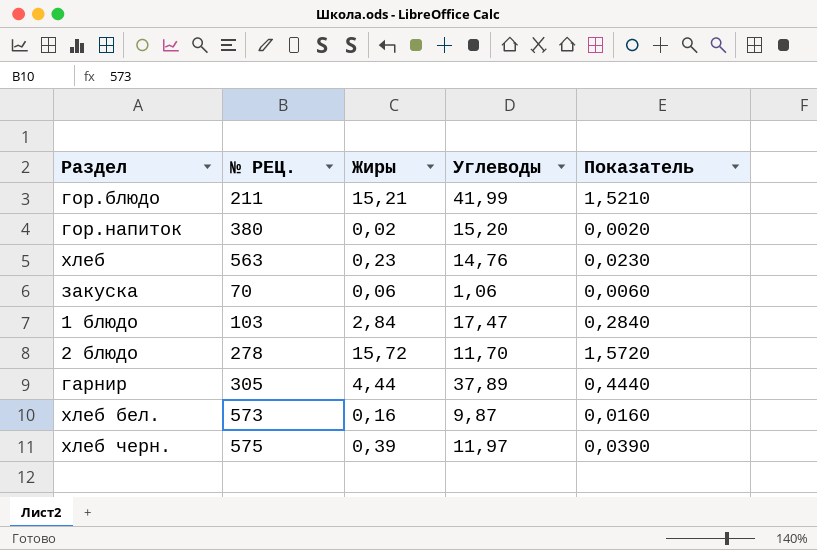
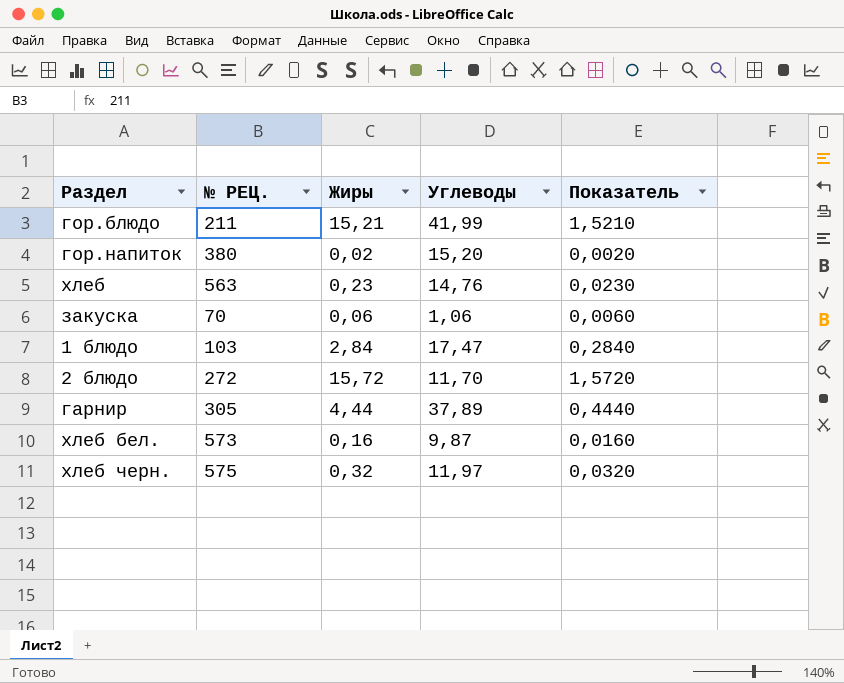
2 блюдо | № РЕЦ.: 278 -> 272
хлеб черн. | Жиры: 0,39 -> 0,32
хлеб черн. | Показатель: 0,0390 -> 0,0320

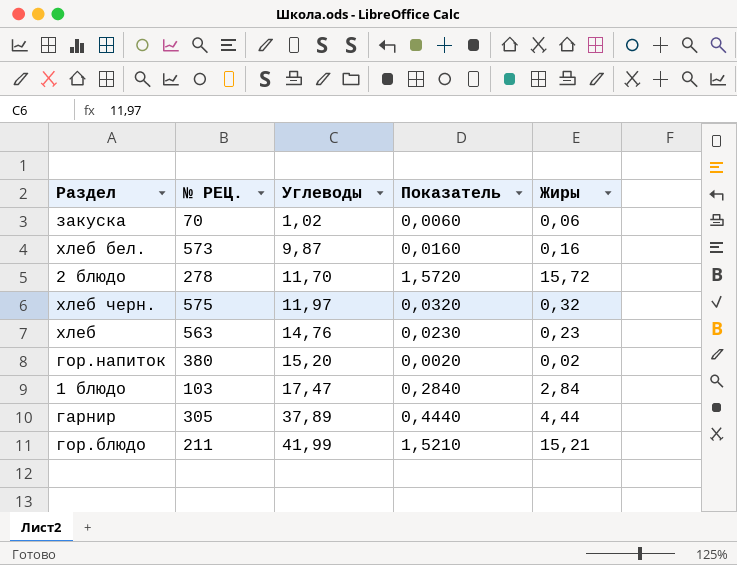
row order: none -> Углеводы ascending
column Жиры | position: 3 -> 5
закуска | Углеводы: 1,06 -> 1,02
2 блюдо | № РЕЦ.: 272 -> 278

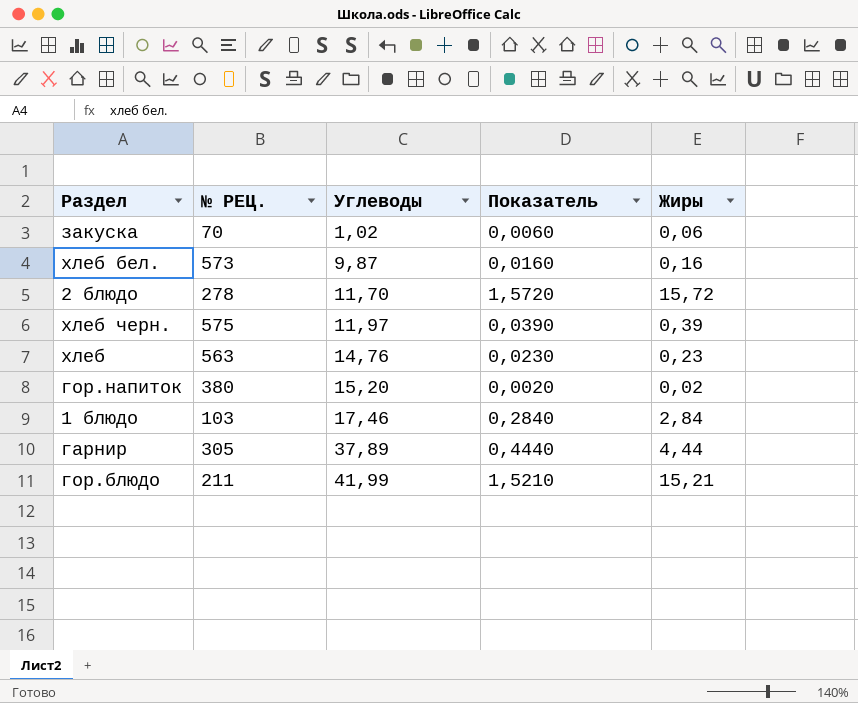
хлеб черн. | Показатель: 0,0320 -> 0,0390
хлеб черн. | Жиры: 0,32 -> 0,39
1 блюдо | Углеводы: 17,47 -> 17,46

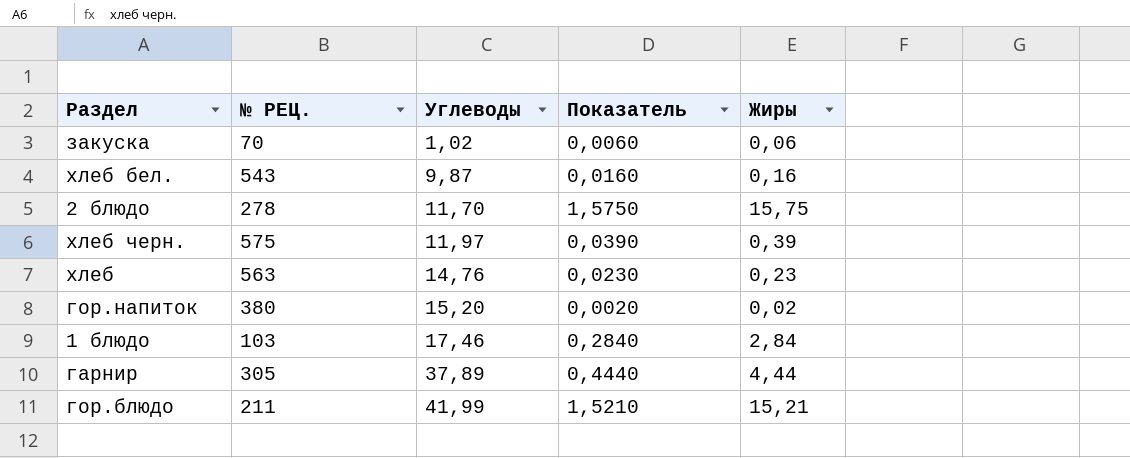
хлеб бел. | № РЕЦ.: 573 -> 543
2 блюдо | Показатель: 1,5720 -> 1,5750
2 блюдо | Жиры: 15,72 -> 15,75

